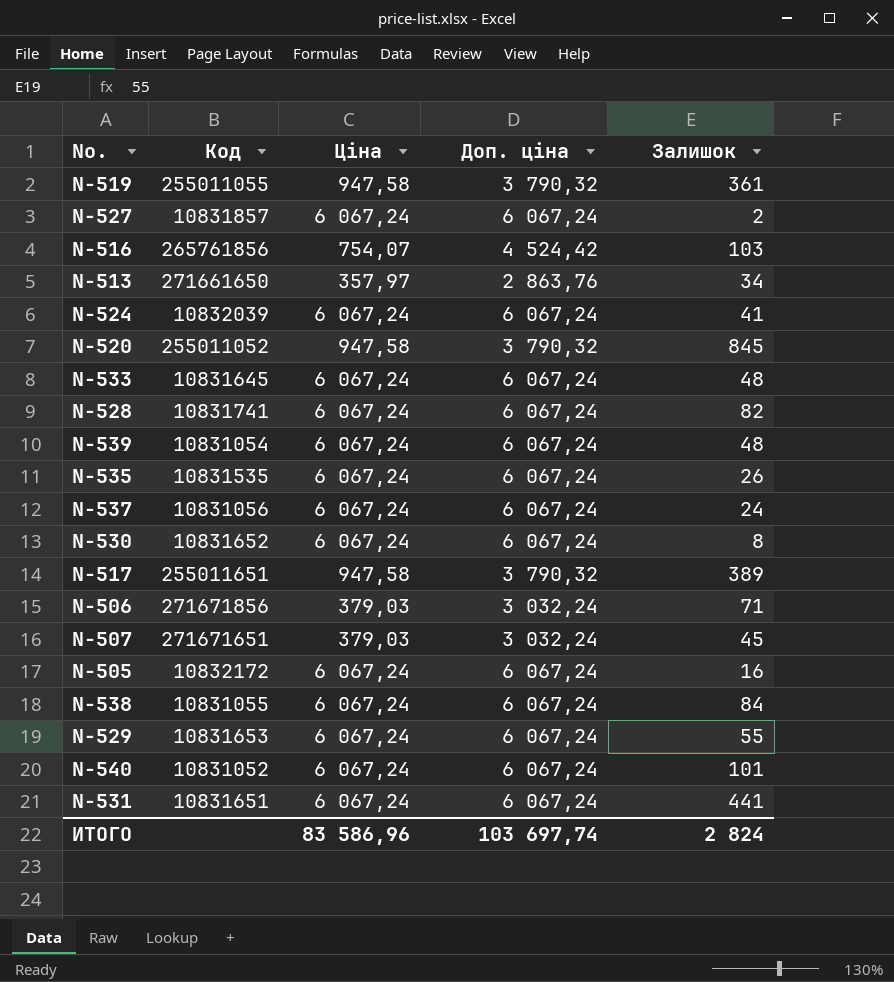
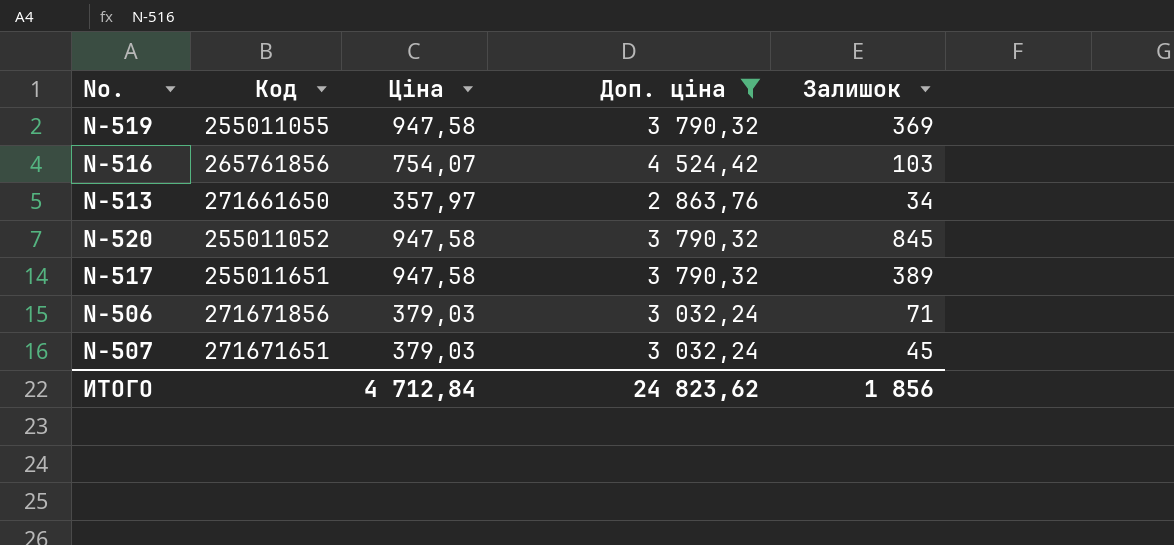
filter: none -> Доп. ціна != 6 067,24
N-519 | Залишок: 361 -> 369
ИТОГО | Ціна: 83 586,96 -> 4 712,84
ИТОГО | Доп. ціна: 103 697,74 -> 24 823,62
ИТОГО | Залишок: 2 824 -> 1 856

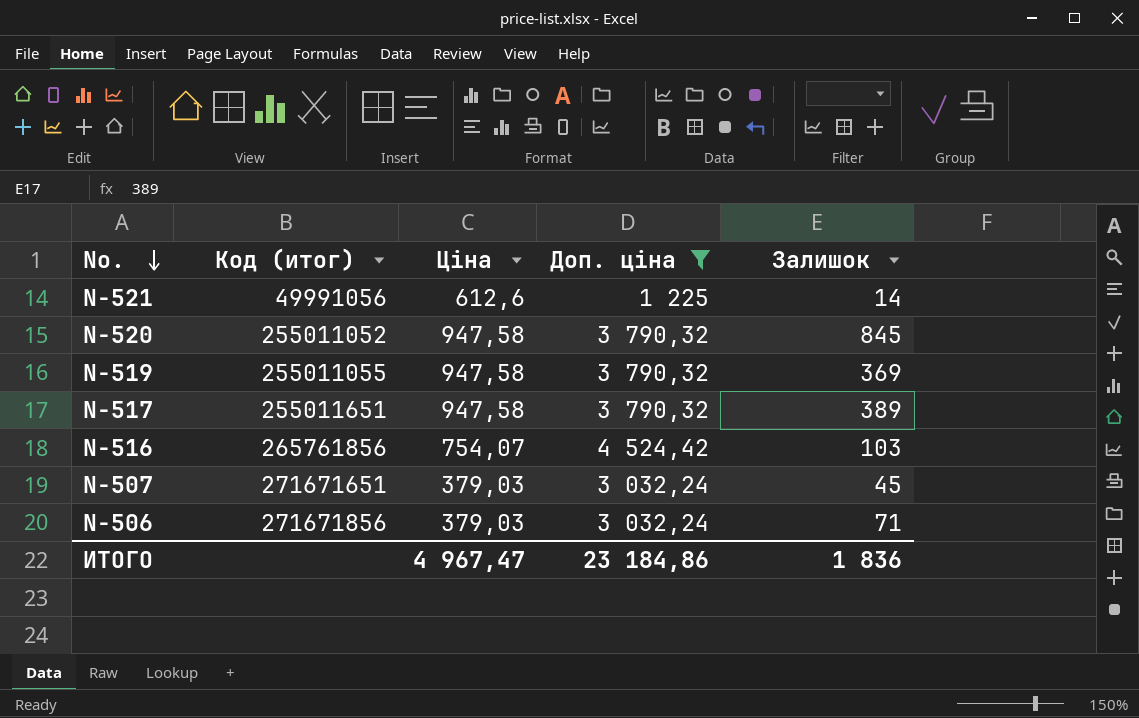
row order: none -> No. descending
column name: Код -> Код (итог)
row N-513: 271661650 | 357,97 | 2 863,76 | 34 -> none
row N-521: none -> 49991056 | 612,6 | 1 225 | 14
ИТОГО | Ціна: 4 712,84 -> 4 967,47
ИТОГО | Доп. ціна: 24 823,62 -> 23 184,86
ИТОГО | Залишок: 1 856 -> 1 836

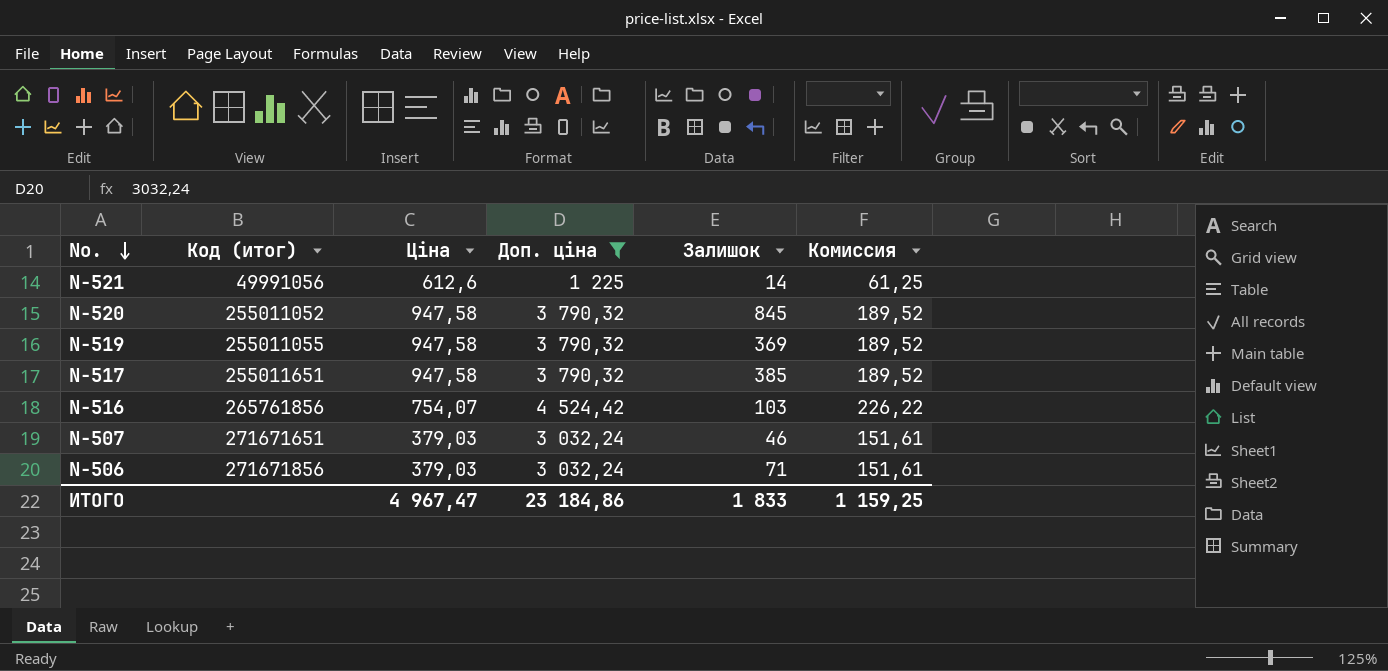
column Комиссия | formula: none -> [Доп. ціна] * 0,05
N-517 | Залишок: 389 -> 385
N-507 | Залишок: 45 -> 46
ИТОГО | Залишок: 1 836 -> 1 833

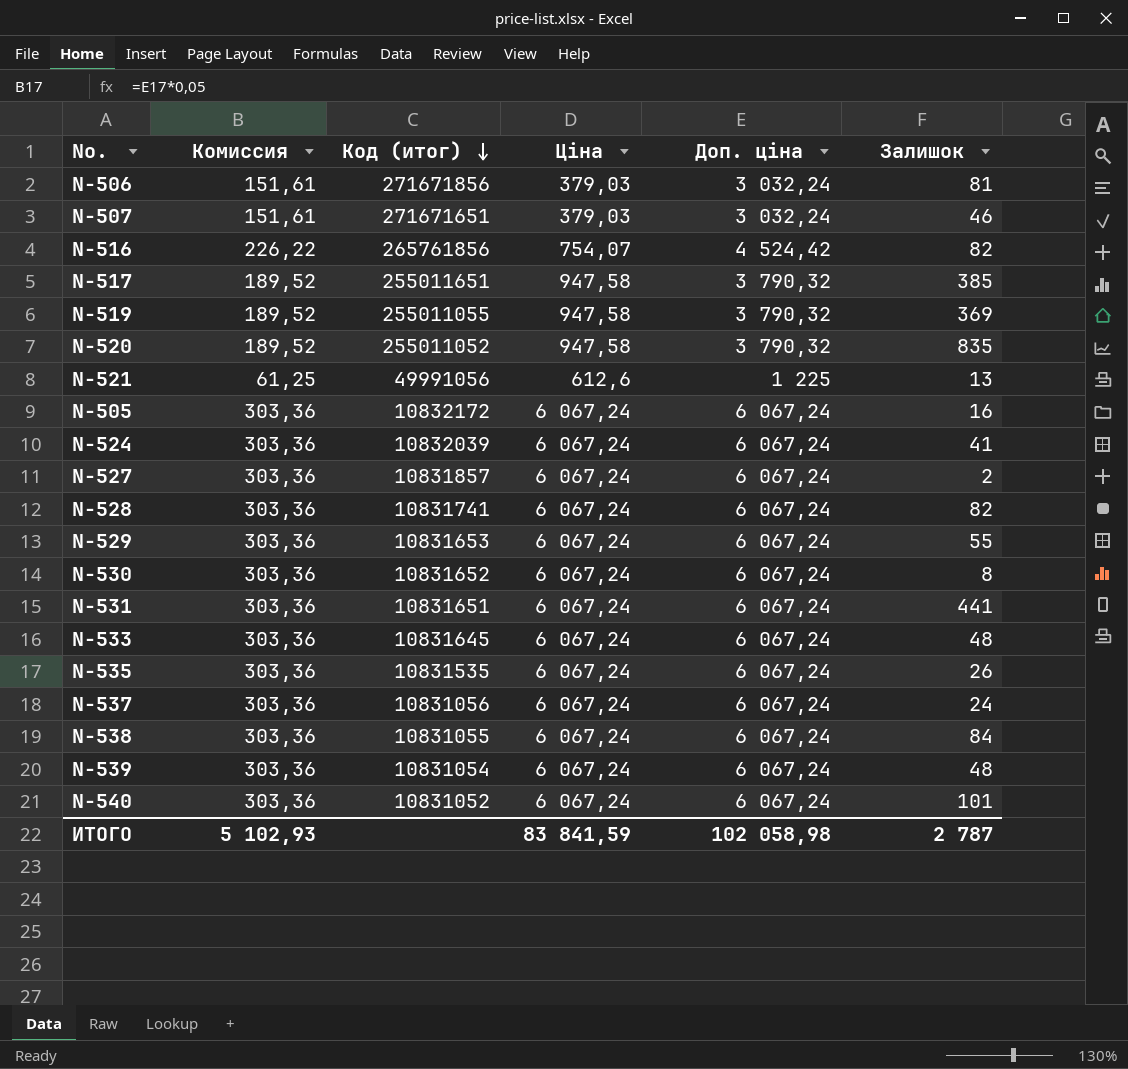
filter: Доп. ціна != 6 067,24 -> none
row order: No. descending -> Код (итог) descending
column Комиссия | position: 6 -> 2
N-506 | Залишок: 71 -> 81
N-516 | Залишок: 103 -> 82
N-520 | Залишок: 845 -> 835
N-521 | Залишок: 14 -> 13
ИТОГО | Комиссия: 1 159,25 -> 5 102,93
ИТОГО | Ціна: 4 967,47 -> 83 841,59
ИТОГО | Доп. ціна: 23 184,86 -> 102 058,98
ИТОГО | Залишок: 1 833 -> 2 787

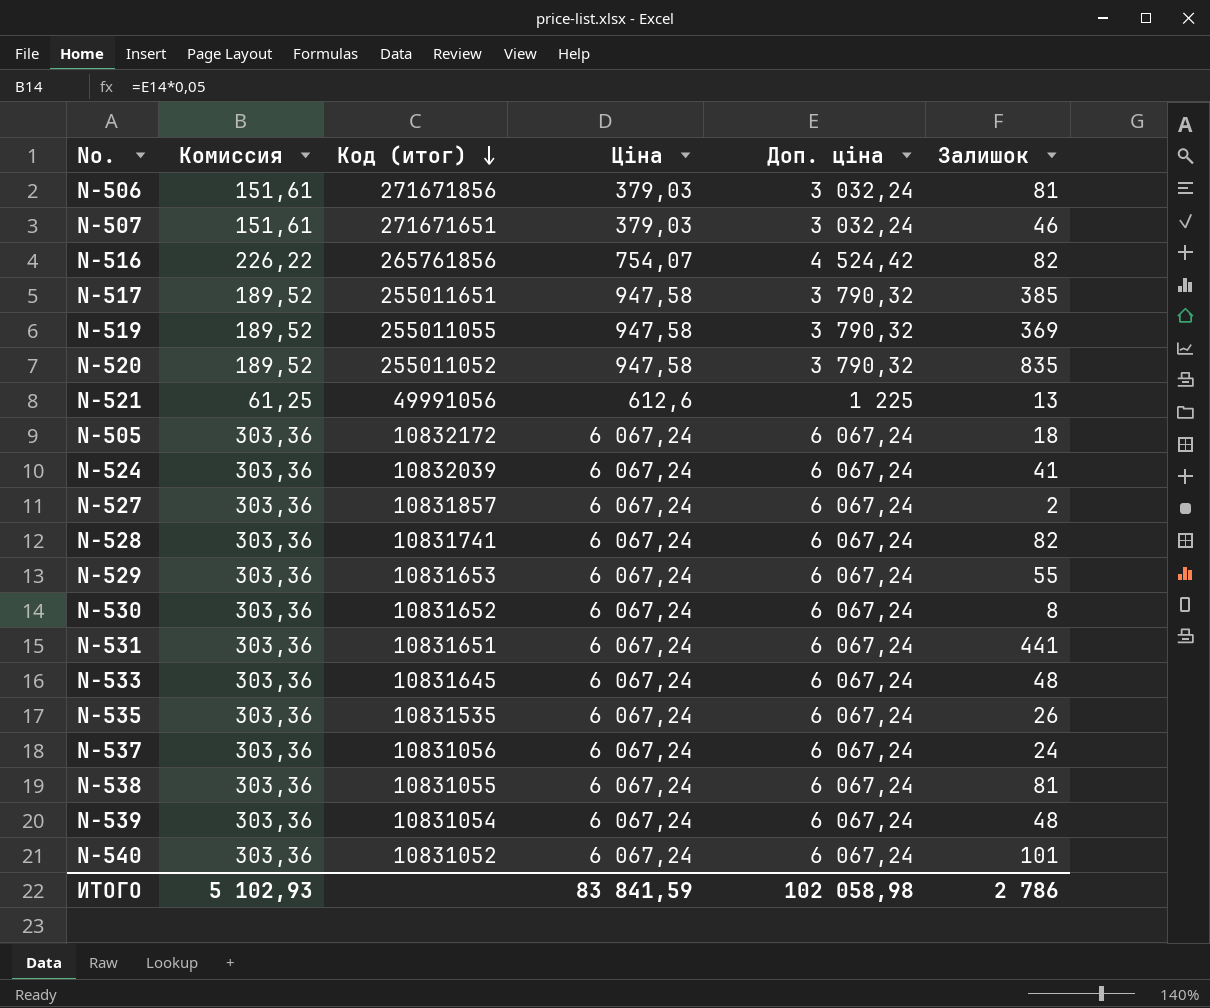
N-505 | Залишок: 16 -> 18
N-538 | Залишок: 84 -> 81
ИТОГО | Залишок: 2 787 -> 2 786

